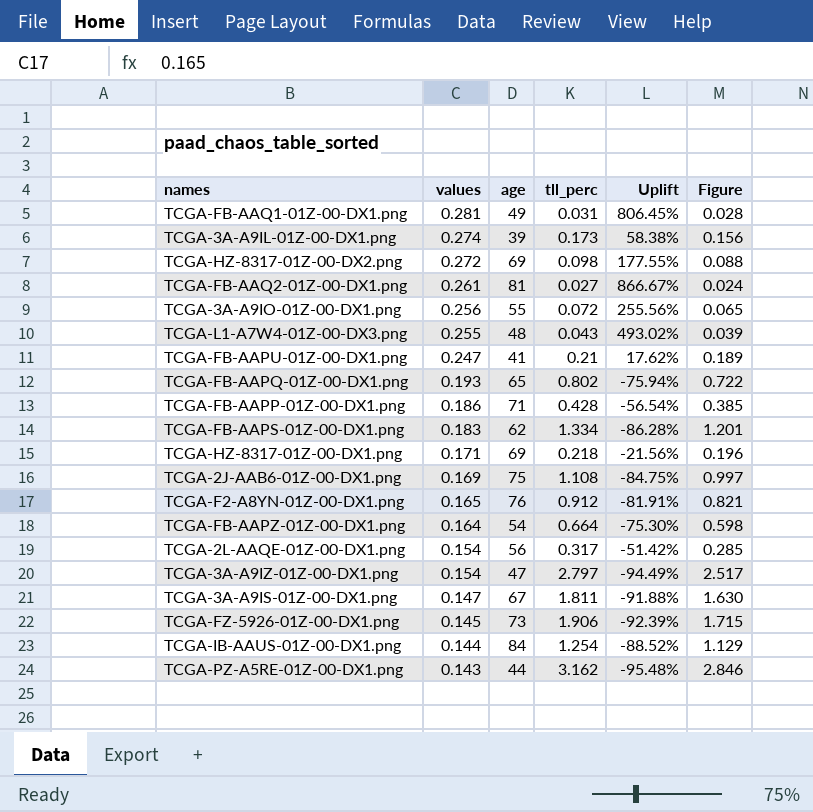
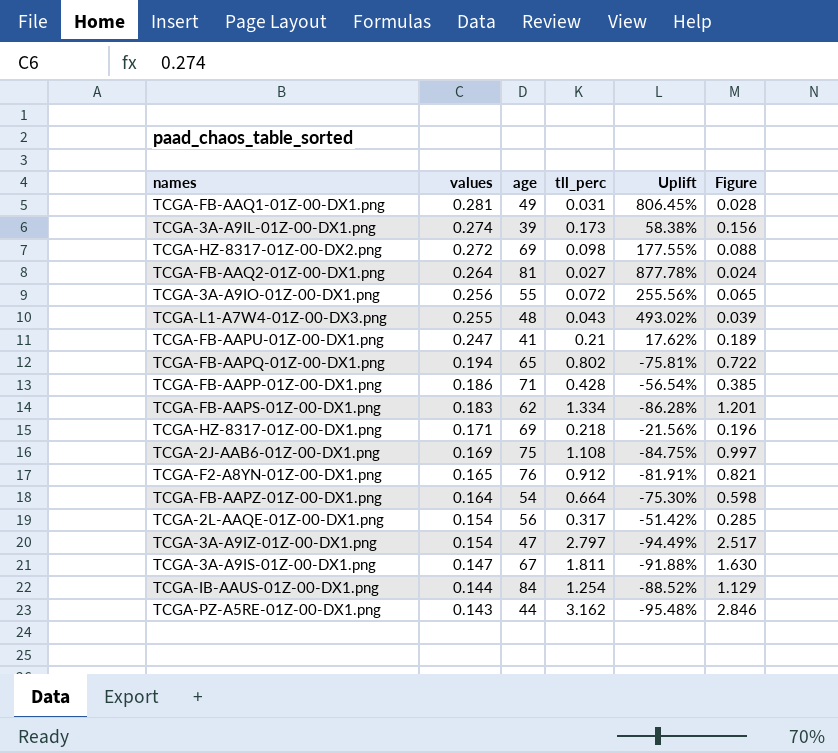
row TCGA-FZ-5926-01Z-00-DX1.png: 0.145 | 73 | 1.906 | -92.39% | 1.715 -> none
TCGA-FB-AAQ2-01Z-00-DX1.png | values: 0.261 -> 0.264
TCGA-FB-AAQ2-01Z-00-DX1.png | Uplift: 866.67% -> 877.78%
TCGA-FB-AAPQ-01Z-00-DX1.png | values: 0.193 -> 0.194
TCGA-FB-AAPQ-01Z-00-DX1.png | Uplift: -75.94% -> -75.81%

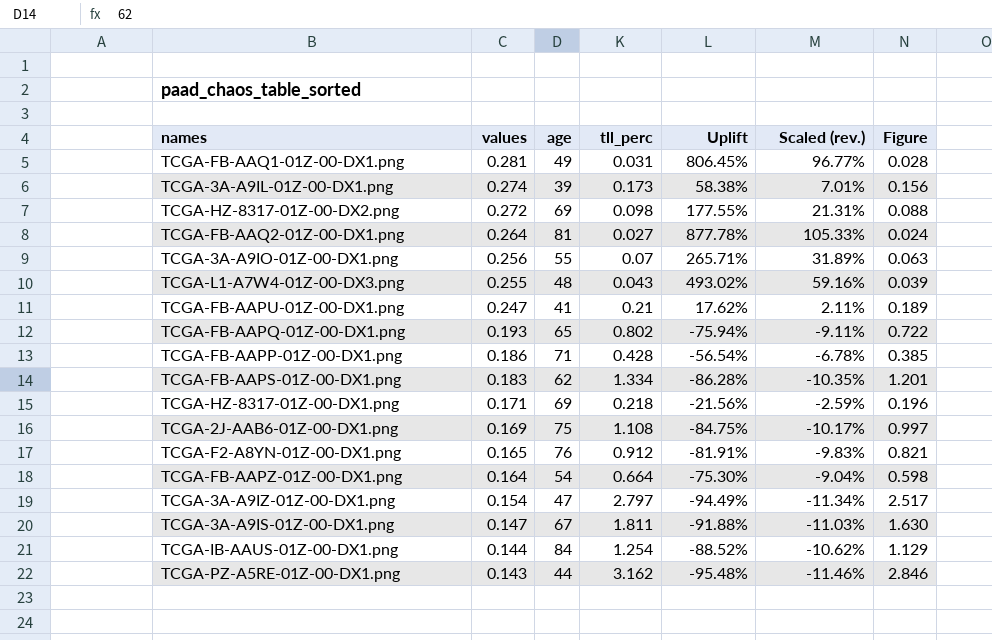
column Scaled (rev.) | formula: none -> [Uplift] * 0.12
row TCGA-2L-AAQE-01Z-00-DX1.png: 0.154 | 56 | 0.317 | -51.42% | 0.285 -> none
TCGA-3A-A9IO-01Z-00-DX1.png | tll_perc: 0.072 -> 0.07
TCGA-3A-A9IO-01Z-00-DX1.png | Uplift: 255.56% -> 265.71%
TCGA-3A-A9IO-01Z-00-DX1.png | Figure: 0.065 -> 0.063
TCGA-FB-AAPQ-01Z-00-DX1.png | values: 0.194 -> 0.193
TCGA-FB-AAPQ-01Z-00-DX1.png | Uplift: -75.81% -> -75.94%

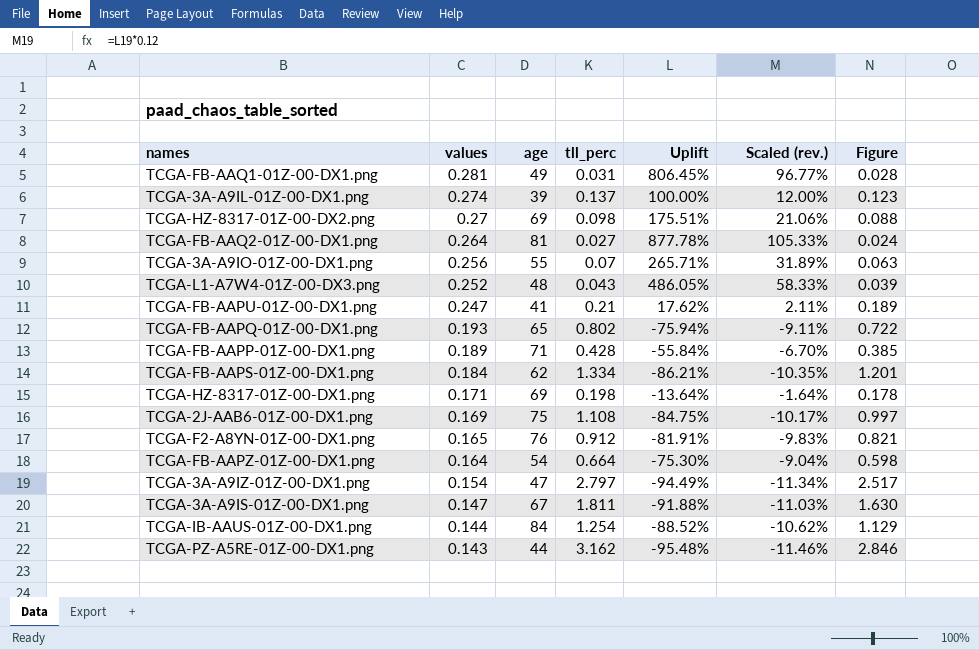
TCGA-3A-A9IL-01Z-00-DX1.png | tll_perc: 0.173 -> 0.137
TCGA-3A-A9IL-01Z-00-DX1.png | Uplift: 58.38% -> 100.00%
TCGA-3A-A9IL-01Z-00-DX1.png | Scaled (rev.): 7.01% -> 12.00%
TCGA-3A-A9IL-01Z-00-DX1.png | Figure: 0.156 -> 0.123
TCGA-HZ-8317-01Z-00-DX2.png | values: 0.272 -> 0.27
TCGA-HZ-8317-01Z-00-DX2.png | Uplift: 177.55% -> 175.51%
TCGA-HZ-8317-01Z-00-DX2.png | Scaled (rev.): 21.31% -> 21.06%
TCGA-L1-A7W4-01Z-00-DX3.png | values: 0.255 -> 0.252
TCGA-L1-A7W4-01Z-00-DX3.png | Uplift: 493.02% -> 486.05%
TCGA-L1-A7W4-01Z-00-DX3.png | Scaled (rev.): 59.16% -> 58.33%
TCGA-FB-AAPP-01Z-00-DX1.png | values: 0.186 -> 0.189
TCGA-FB-AAPP-01Z-00-DX1.png | Uplift: -56.54% -> -55.84%
TCGA-FB-AAPP-01Z-00-DX1.png | Scaled (rev.): -6.78% -> -6.70%
TCGA-FB-AAPS-01Z-00-DX1.png | values: 0.183 -> 0.184
TCGA-FB-AAPS-01Z-00-DX1.png | Uplift: -86.28% -> -86.21%
TCGA-HZ-8317-01Z-00-DX1.png | tll_perc: 0.218 -> 0.198
TCGA-HZ-8317-01Z-00-DX1.png | Uplift: -21.56% -> -13.64%
TCGA-HZ-8317-01Z-00-DX1.png | Scaled (rev.): -2.59% -> -1.64%
TCGA-HZ-8317-01Z-00-DX1.png | Figure: 0.196 -> 0.178

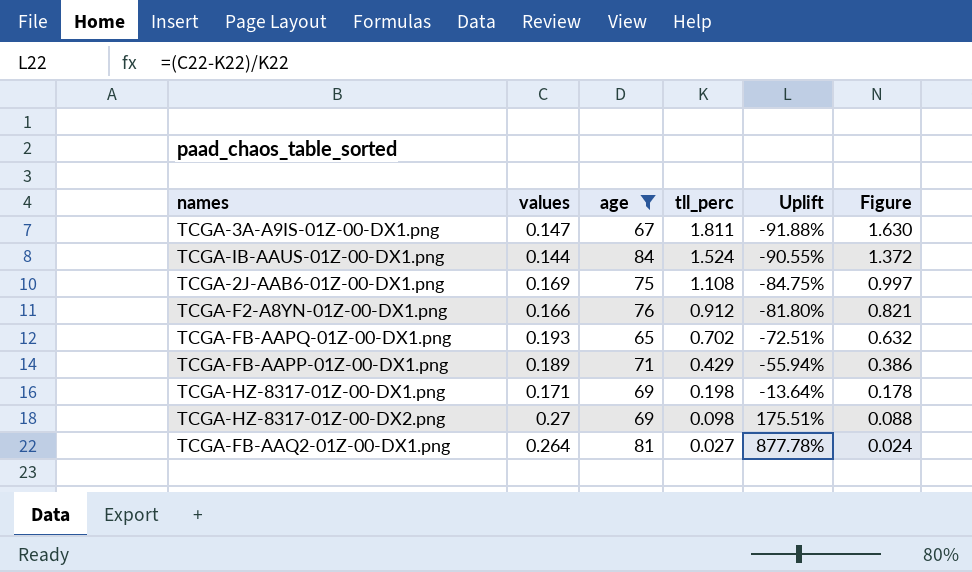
filter: none -> age >= 65
row order: values descending -> tll_perc descending
column Scaled (rev.) | formula: [Uplift] * 0.12 -> none
TCGA-IB-AAUS-01Z-00-DX1.png | tll_perc: 1.254 -> 1.524
TCGA-IB-AAUS-01Z-00-DX1.png | Uplift: -88.52% -> -90.55%
TCGA-IB-AAUS-01Z-00-DX1.png | Figure: 1.129 -> 1.372
TCGA-F2-A8YN-01Z-00-DX1.png | values: 0.165 -> 0.166
TCGA-F2-A8YN-01Z-00-DX1.png | Uplift: -81.91% -> -81.80%
TCGA-FB-AAPQ-01Z-00-DX1.png | tll_perc: 0.802 -> 0.702
TCGA-FB-AAPQ-01Z-00-DX1.png | Uplift: -75.94% -> -72.51%
TCGA-FB-AAPQ-01Z-00-DX1.png | Figure: 0.722 -> 0.632
TCGA-FB-AAPP-01Z-00-DX1.png | tll_perc: 0.428 -> 0.429
TCGA-FB-AAPP-01Z-00-DX1.png | Uplift: -55.84% -> -55.94%
TCGA-FB-AAPP-01Z-00-DX1.png | Figure: 0.385 -> 0.386

